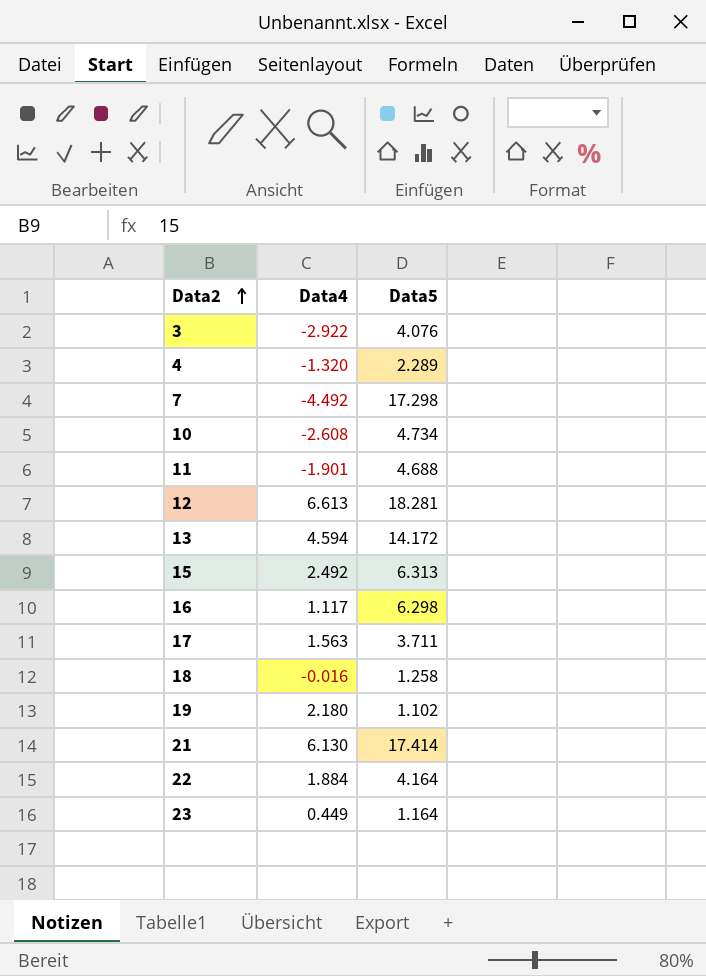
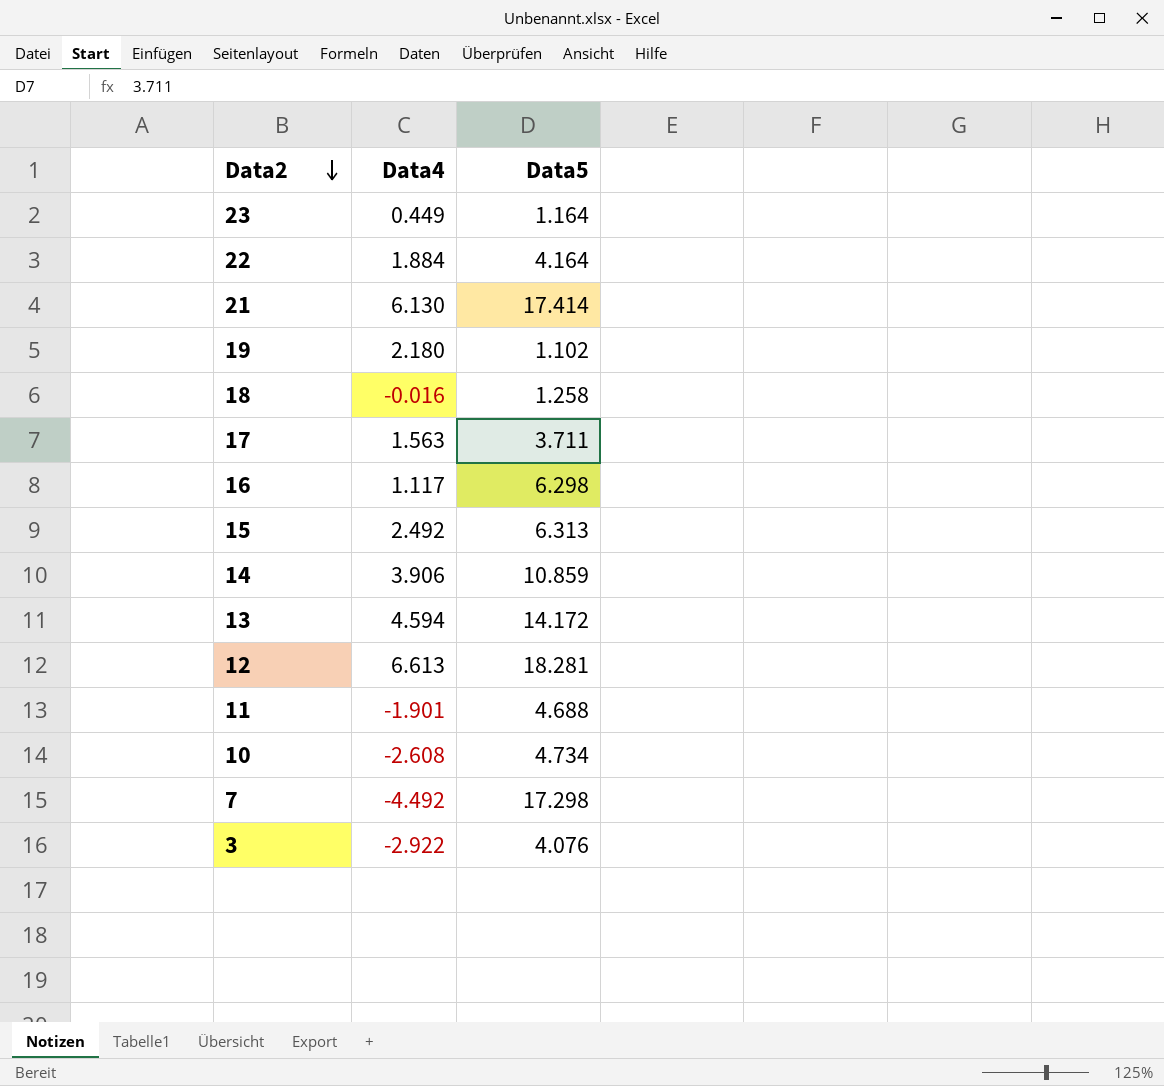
row order: Data2 ascending -> Data2 descending
row 4: -1.320 | 2.289 -> none
row 14: none -> 3.906 | 10.859

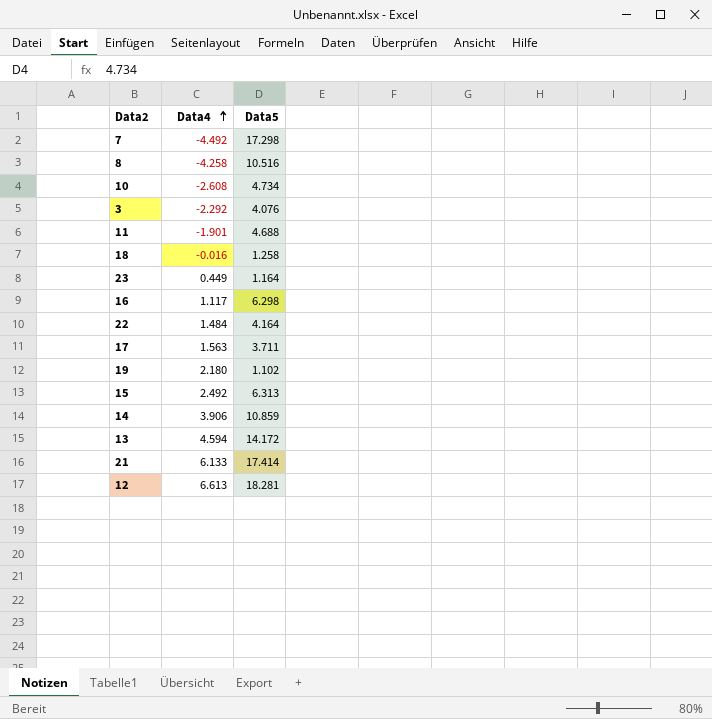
row order: Data2 descending -> Data4 ascending
row 8: none -> -4.258 | 10.516
3 | Data4: -2.922 -> -2.292
22 | Data4: 1.884 -> 1.484
21 | Data4: 6.130 -> 6.133

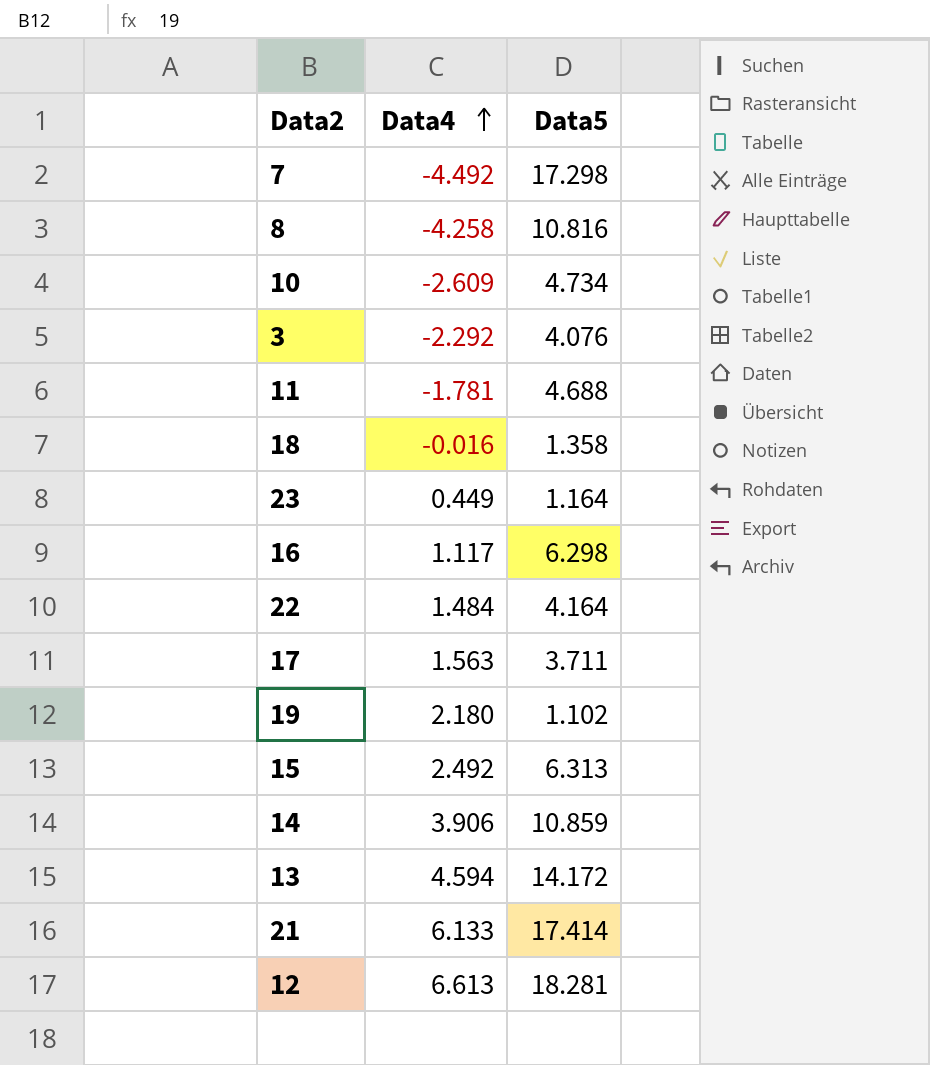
8 | Data5: 10.516 -> 10.816
10 | Data4: -2.608 -> -2.609
11 | Data4: -1.901 -> -1.781
18 | Data5: 1.258 -> 1.358

